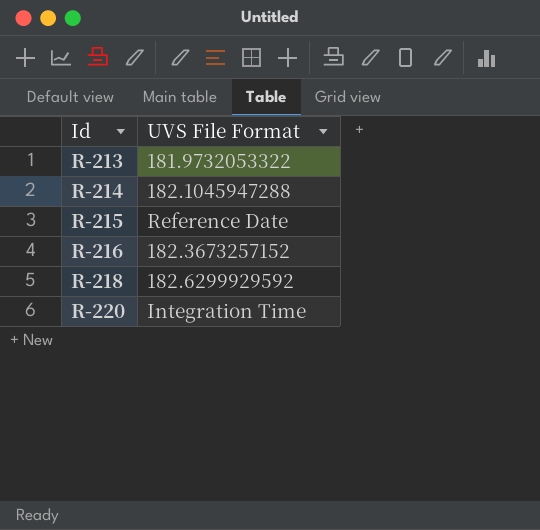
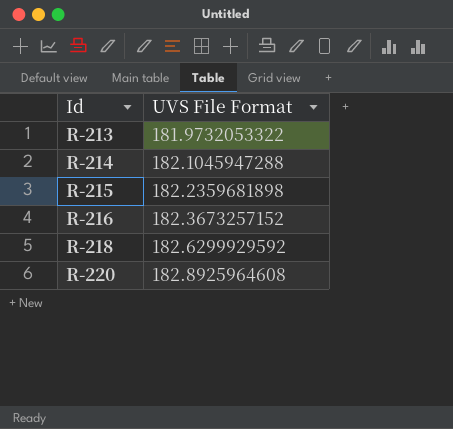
R-215 | UVS File Format: Reference Date -> 182.2359681898
R-220 | UVS File Format: Integration Time -> 182.8925964608

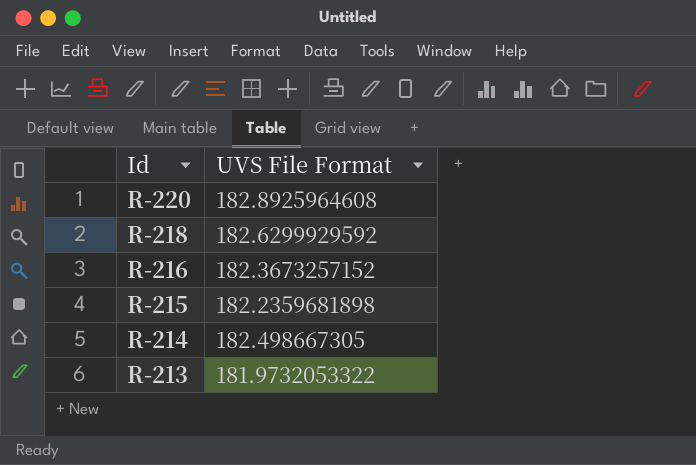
row order: Id ascending -> Id descending
R-214 | UVS File Format: 182.1045947288 -> 182.498667305

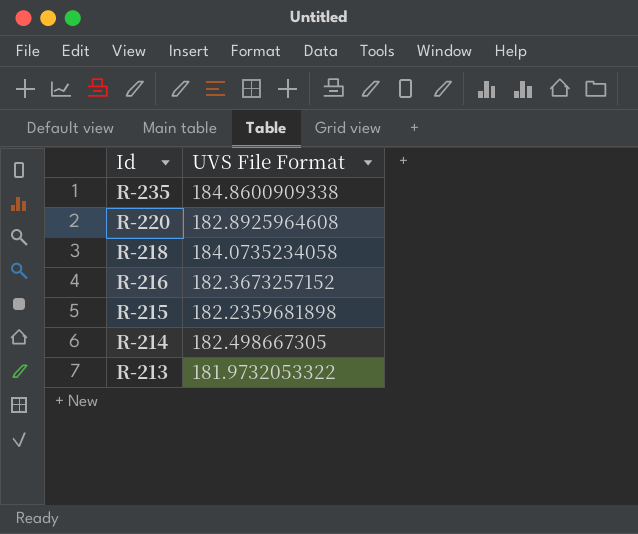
row R-235: none -> 184.8600909338
R-218 | UVS File Format: 182.6299929592 -> 184.0735234058

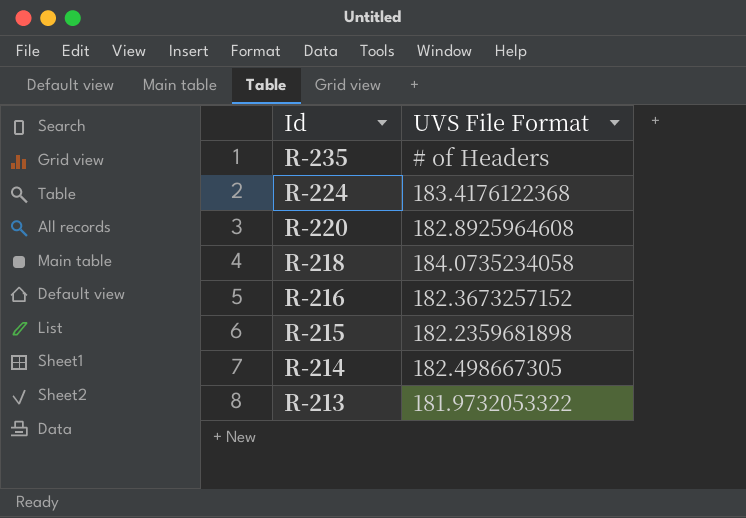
R-235 | UVS File Format: 184.8600909338 -> # of Headers
row R-224: none -> 183.4176122368

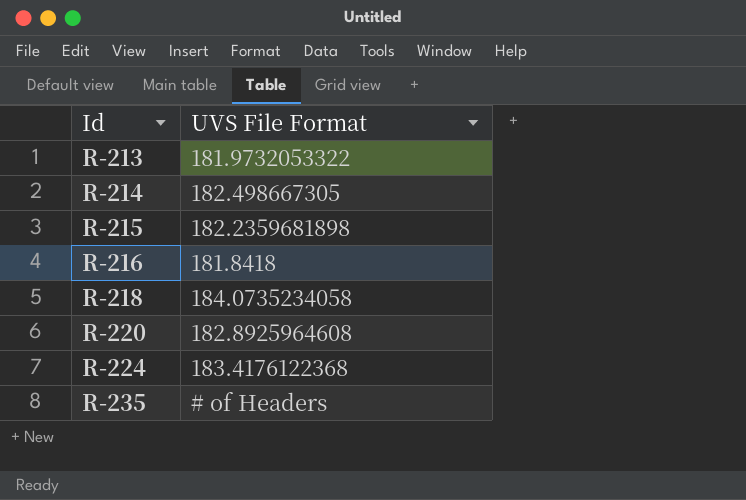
row order: Id descending -> Id ascending
R-216 | UVS File Format: 182.3673257152 -> 181.8418

